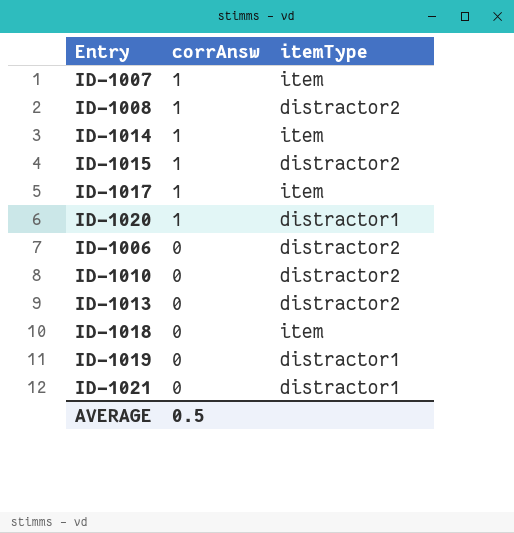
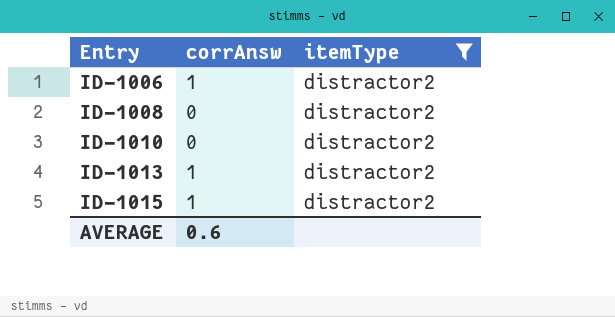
filter: none -> itemType = distractor2
row order: corrAnsw descending -> Entry ascending
ID-1006 | corrAnsw: 0 -> 1
ID-1008 | corrAnsw: 1 -> 0
ID-1013 | corrAnsw: 0 -> 1
AVERAGE | corrAnsw: 0.5 -> 0.6

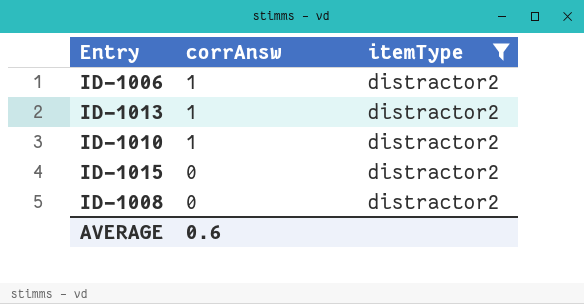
row order: Entry ascending -> corrAnsw descending
ID-1010 | corrAnsw: 0 -> 1
ID-1015 | corrAnsw: 1 -> 0

